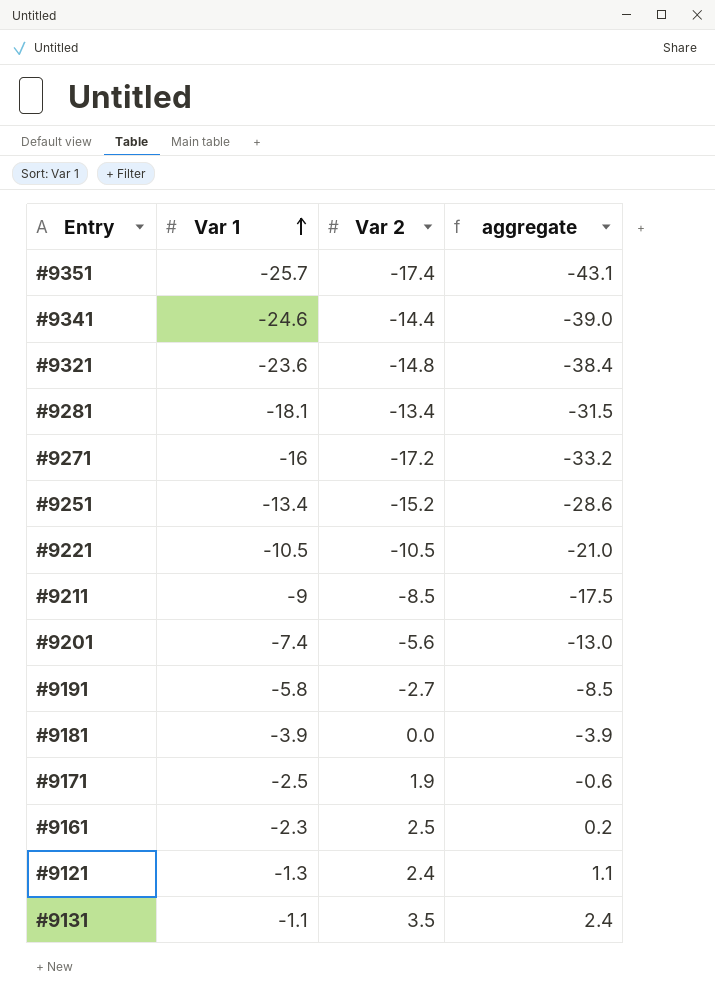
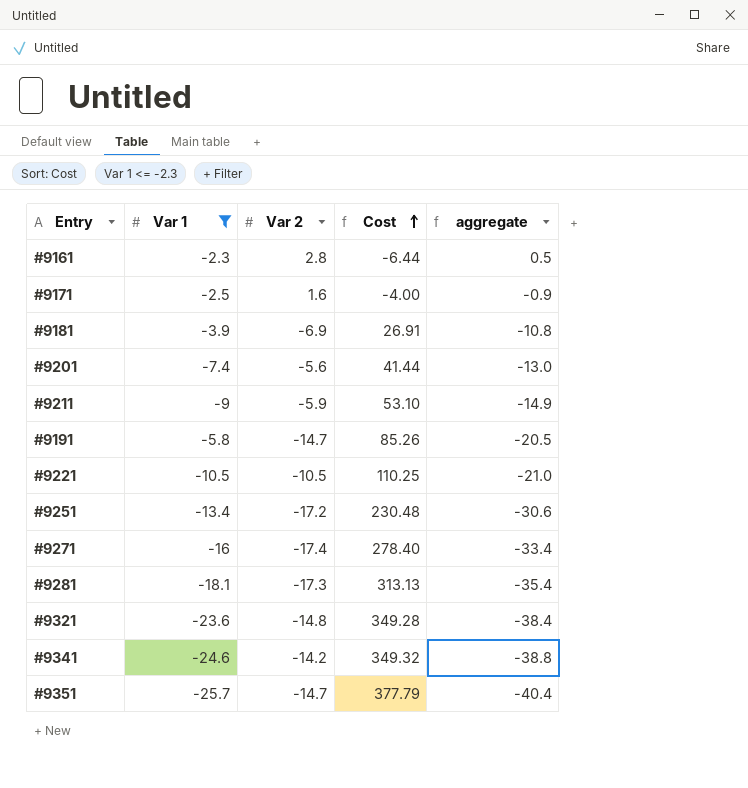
filter: none -> Var 1 <= -2.3
row order: Var 1 ascending -> Cost ascending
column Cost | formula: none -> [Var 1] * [Var 2]
#9161 | Var 2: 2.5 -> 2.8
#9161 | aggregate: 0.2 -> 0.5
#9171 | Var 2: 1.9 -> 1.6
#9171 | aggregate: -0.6 -> -0.9
#9181 | Var 2: 0.0 -> -6.9
#9181 | aggregate: -3.9 -> -10.8
#9211 | Var 2: -8.5 -> -5.9
#9211 | aggregate: -17.5 -> -14.9
#9191 | Var 2: -2.7 -> -14.7
#9191 | aggregate: -8.5 -> -20.5
#9251 | Var 2: -15.2 -> -17.2
#9251 | aggregate: -28.6 -> -30.6
#9271 | Var 2: -17.2 -> -17.4
#9271 | aggregate: -33.2 -> -33.4
#9281 | Var 2: -13.4 -> -17.3
#9281 | aggregate: -31.5 -> -35.4
#9341 | Var 2: -14.4 -> -14.2
#9341 | aggregate: -39.0 -> -38.8
#9351 | Var 2: -17.4 -> -14.7
#9351 | aggregate: -43.1 -> -40.4

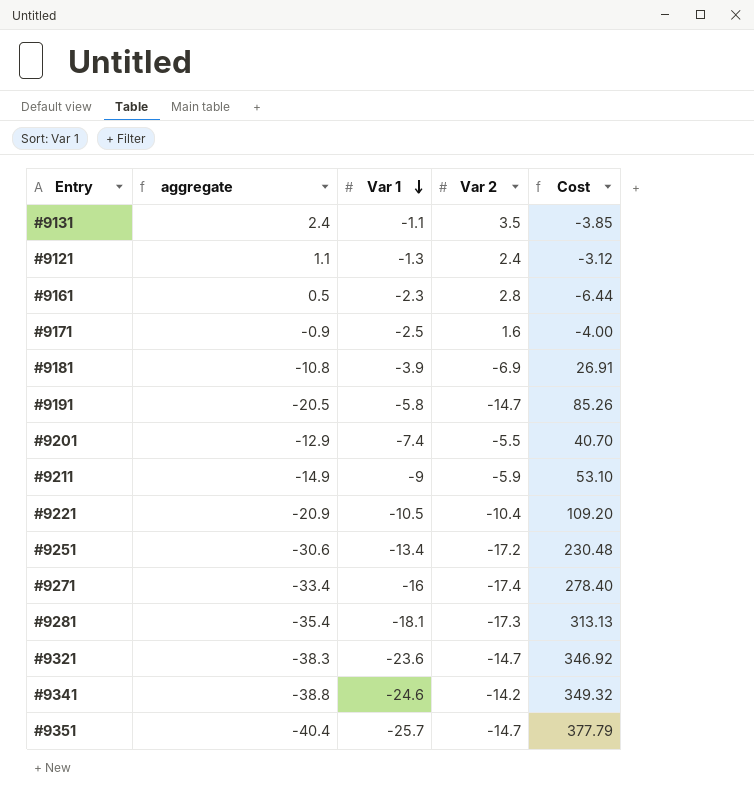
filter: Var 1 <= -2.3 -> none
row order: Cost ascending -> Var 1 descending
column aggregate | position: 5 -> 2
#9201 | aggregate: -13.0 -> -12.9
#9201 | Var 2: -5.6 -> -5.5
#9201 | Cost: 41.44 -> 40.70
#9221 | aggregate: -21.0 -> -20.9
#9221 | Var 2: -10.5 -> -10.4
#9221 | Cost: 110.25 -> 109.20
#9321 | aggregate: -38.4 -> -38.3
#9321 | Var 2: -14.8 -> -14.7
#9321 | Cost: 349.28 -> 346.92

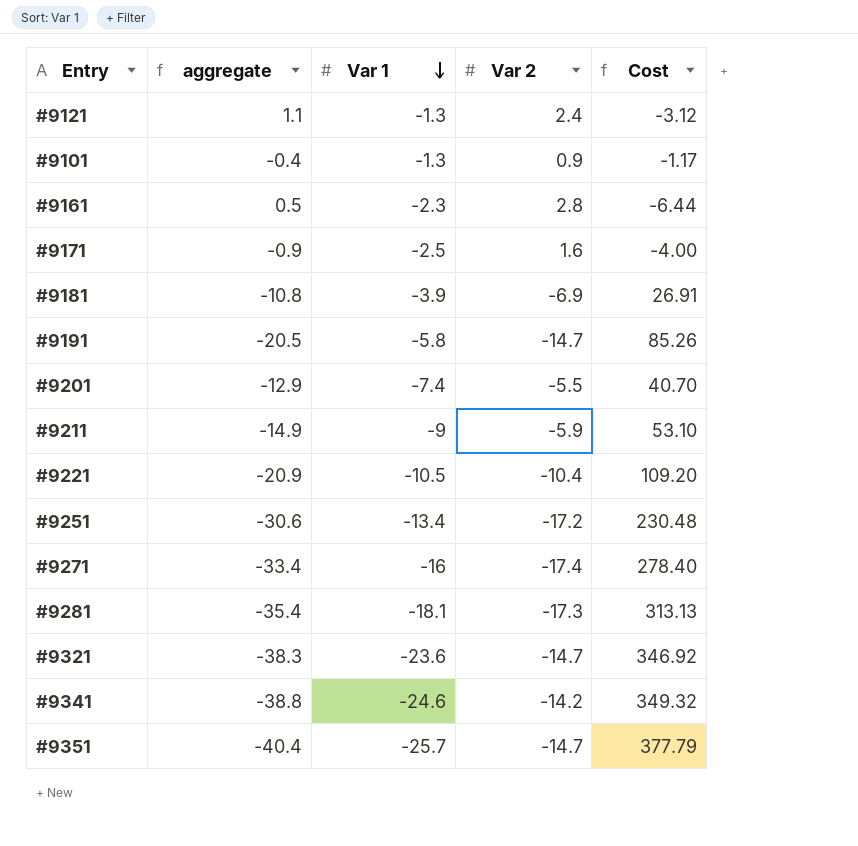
row #9131: 2.4 | -1.1 | 3.5 | -3.85 -> none
row #9101: none -> -0.4 | -1.3 | 0.9 | -1.17

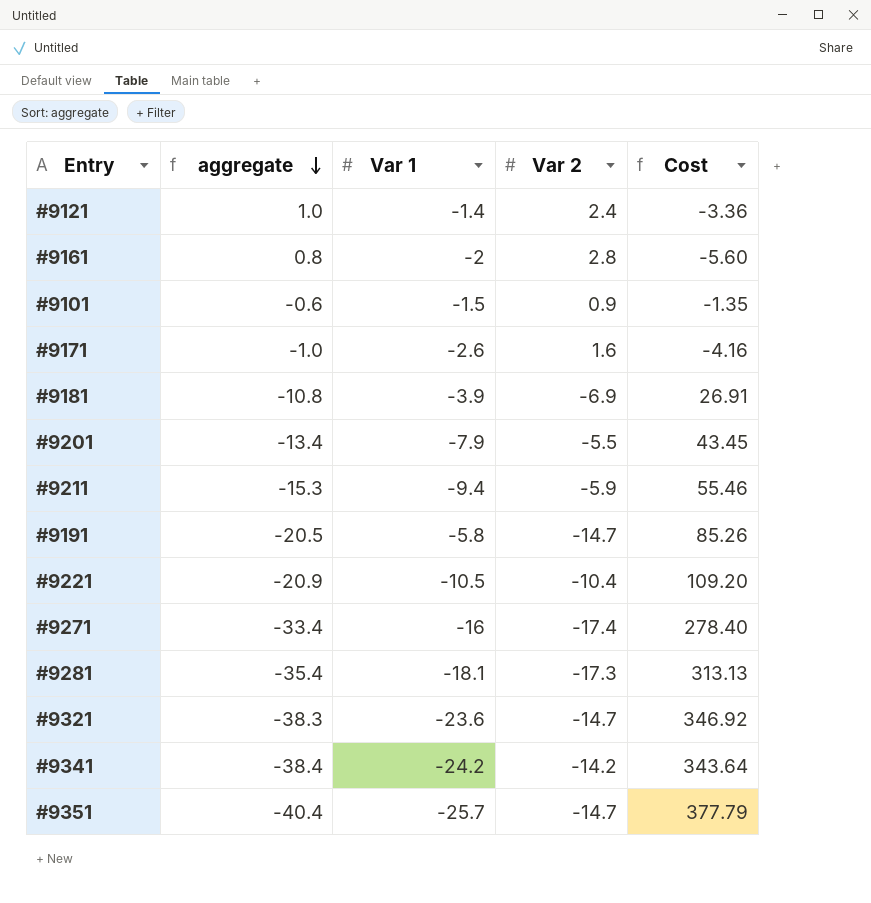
row order: Var 1 descending -> aggregate descending
row #9251: -30.6 | -13.4 | -17.2 | 230.48 -> none
#9121 | aggregate: 1.1 -> 1.0
#9121 | Var 1: -1.3 -> -1.4
#9121 | Cost: -3.12 -> -3.36
#9161 | aggregate: 0.5 -> 0.8
#9161 | Var 1: -2.3 -> -2
#9161 | Cost: -6.44 -> -5.60
#9101 | aggregate: -0.4 -> -0.6
#9101 | Var 1: -1.3 -> -1.5
#9101 | Cost: -1.17 -> -1.35
#9171 | aggregate: -0.9 -> -1.0
#9171 | Var 1: -2.5 -> -2.6
#9171 | Cost: -4.00 -> -4.16
#9201 | aggregate: -12.9 -> -13.4
#9201 | Var 1: -7.4 -> -7.9
#9201 | Cost: 40.70 -> 43.45
#9211 | aggregate: -14.9 -> -15.3
#9211 | Var 1: -9 -> -9.4
#9211 | Cost: 53.10 -> 55.46
#9341 | aggregate: -38.8 -> -38.4
#9341 | Var 1: -24.6 -> -24.2
#9341 | Cost: 349.32 -> 343.64

